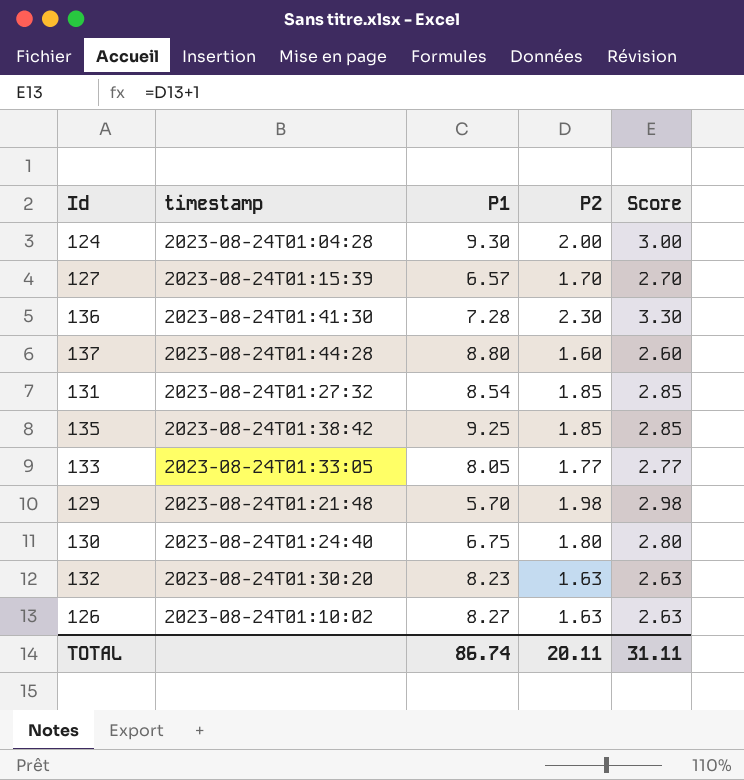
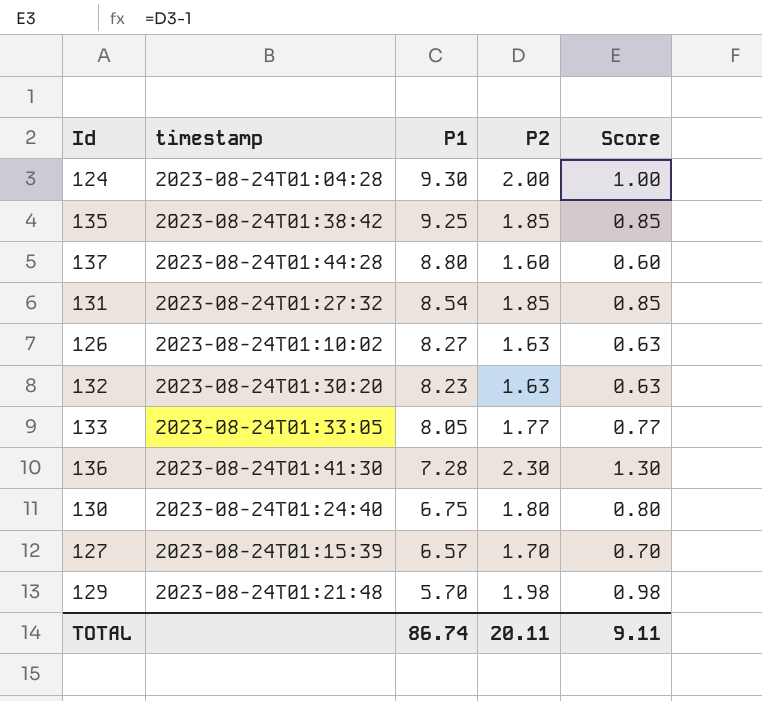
row order: none -> P1 descending
column Score | formula: [P2] + 1 -> [P2] - 1
TOTAL | Score: 31.11 -> 9.11

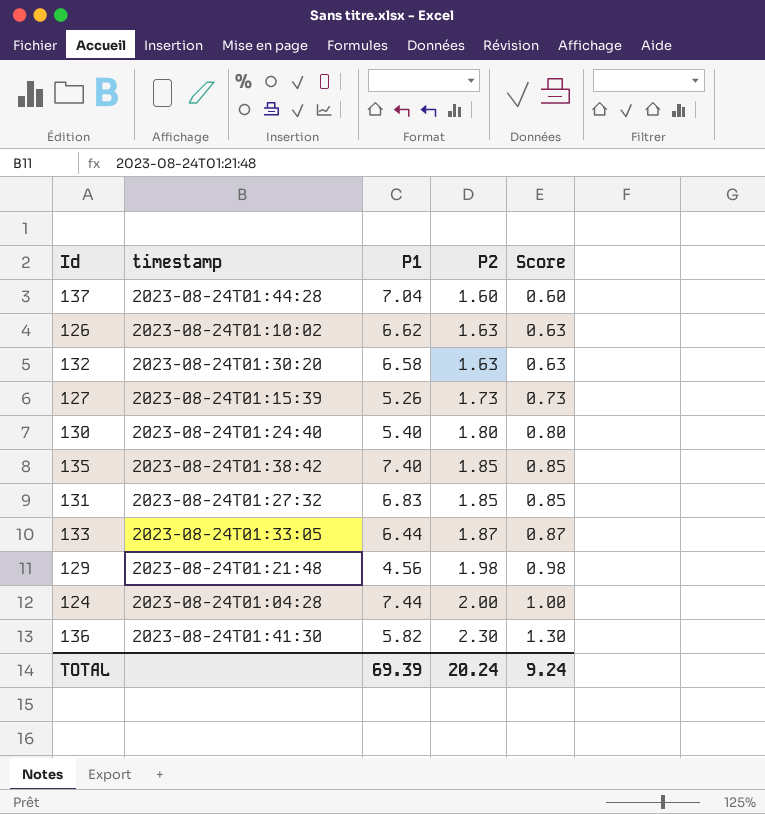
row order: P1 descending -> P2 ascending
137 | P1: 8.80 -> 7.04
126 | P1: 8.27 -> 6.62
132 | P1: 8.23 -> 6.58
127 | P1: 6.57 -> 5.26
127 | P2: 1.70 -> 1.73
127 | Score: 0.70 -> 0.73
130 | P1: 6.75 -> 5.40
135 | P1: 9.25 -> 7.40
131 | P1: 8.54 -> 6.83
133 | P1: 8.05 -> 6.44
133 | P2: 1.77 -> 1.87
133 | Score: 0.77 -> 0.87
129 | P1: 5.70 -> 4.56
124 | P1: 9.30 -> 7.44
136 | P1: 7.28 -> 5.82
TOTAL | P1: 86.74 -> 69.39
TOTAL | P2: 20.11 -> 20.24
TOTAL | Score: 9.11 -> 9.24

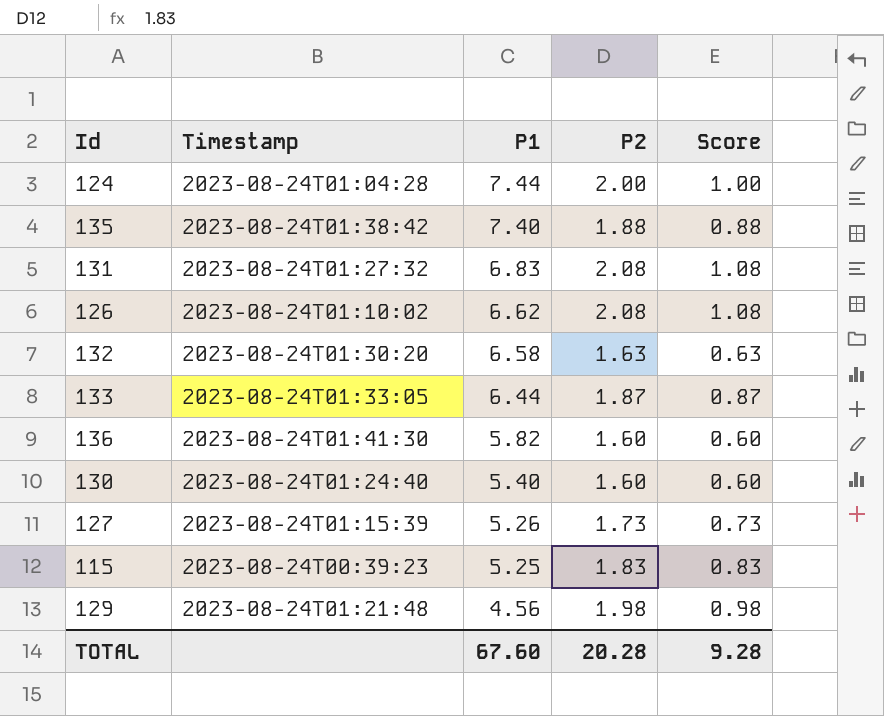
row order: P2 ascending -> P1 descending
column name: timestamp -> Timestamp
row 137: 2023-08-24T01:44:28 | 7.04 | 1.60 | 0.60 -> none
135 | P2: 1.85 -> 1.88
135 | Score: 0.85 -> 0.88
131 | P2: 1.85 -> 2.08
131 | Score: 0.85 -> 1.08
126 | P2: 1.63 -> 2.08
126 | Score: 0.63 -> 1.08
136 | P2: 2.30 -> 1.60
136 | Score: 1.30 -> 0.60
130 | P2: 1.80 -> 1.60
130 | Score: 0.80 -> 0.60
row 115: none -> 2023-08-24T00:39:23 | 5.25 | 1.83 | 0.83
TOTAL | P1: 69.39 -> 67.60
TOTAL | P2: 20.24 -> 20.28
TOTAL | Score: 9.24 -> 9.28

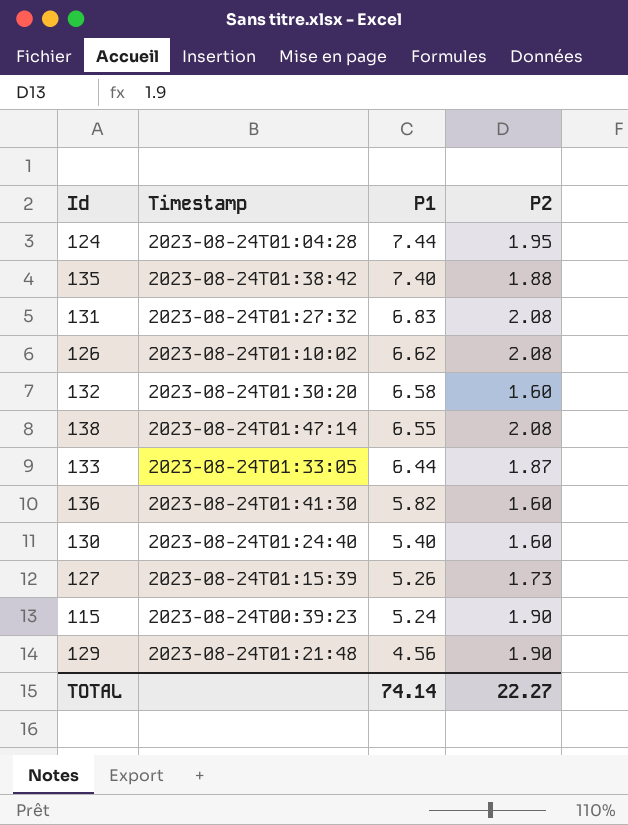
column Score | formula: [P2] - 1 -> none
124 | P2: 2.00 -> 1.95
132 | P2: 1.63 -> 1.60
row 138: none -> 2023-08-24T01:47:14 | 6.55 | 2.08
115 | P1: 5.25 -> 5.24
115 | P2: 1.83 -> 1.90
129 | P2: 1.98 -> 1.90
TOTAL | P1: 67.60 -> 74.14
TOTAL | P2: 20.28 -> 22.27

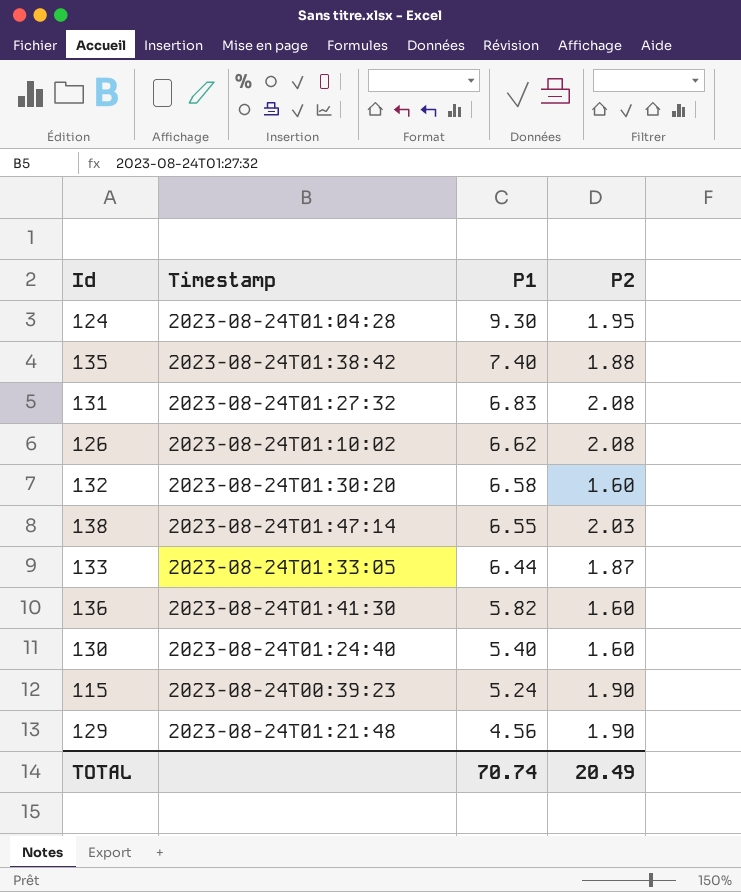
row 127: 2023-08-24T01:15:39 | 5.26 | 1.73 -> none
124 | P1: 7.44 -> 9.30
138 | P2: 2.08 -> 2.03
TOTAL | P1: 74.14 -> 70.74
TOTAL | P2: 22.27 -> 20.49

